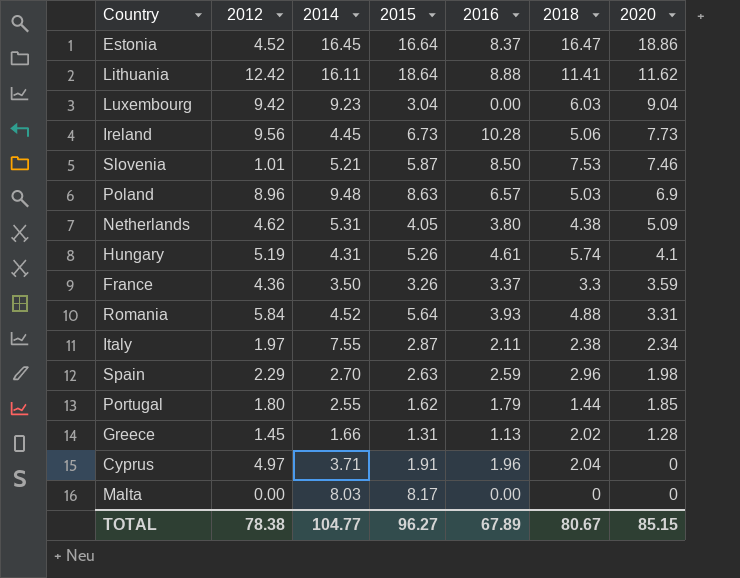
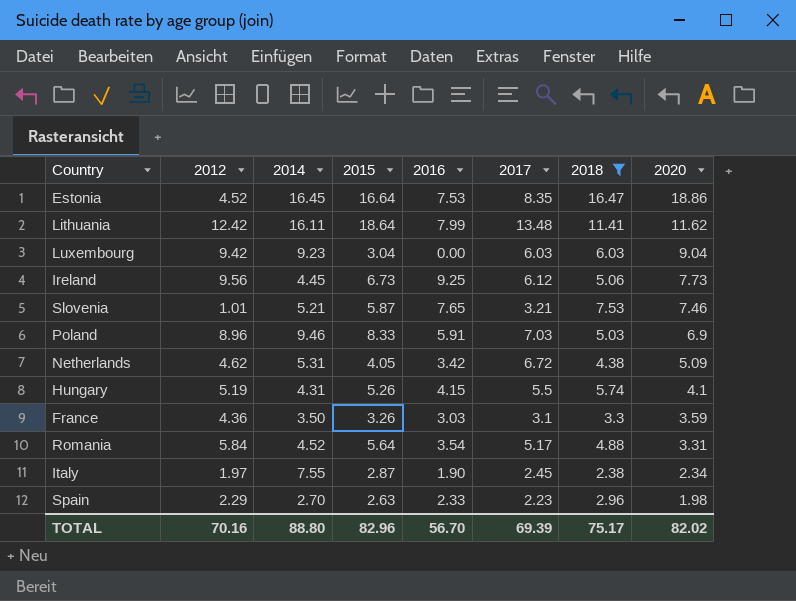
filter: none -> 2018 >= 2.38
column 2017 | position: none -> 6
Estonia | 2016: 8.37 -> 7.53
Lithuania | 2016: 8.88 -> 7.99
Ireland | 2016: 10.28 -> 9.25
Slovenia | 2016: 8.50 -> 7.65
Poland | 2014: 9.48 -> 9.46
Poland | 2015: 8.63 -> 8.33
Poland | 2016: 6.57 -> 5.91
Netherlands | 2016: 3.80 -> 3.42
Hungary | 2016: 4.61 -> 4.15
France | 2016: 3.37 -> 3.03
Romania | 2016: 3.93 -> 3.54
Italy | 2016: 2.11 -> 1.90
Spain | 2016: 2.59 -> 2.33
TOTAL | 2012: 78.38 -> 70.16
TOTAL | 2014: 104.77 -> 88.80
TOTAL | 2015: 96.27 -> 82.96
TOTAL | 2016: 67.89 -> 56.70
TOTAL | 2018: 80.67 -> 75.17
TOTAL | 2020: 85.15 -> 82.02

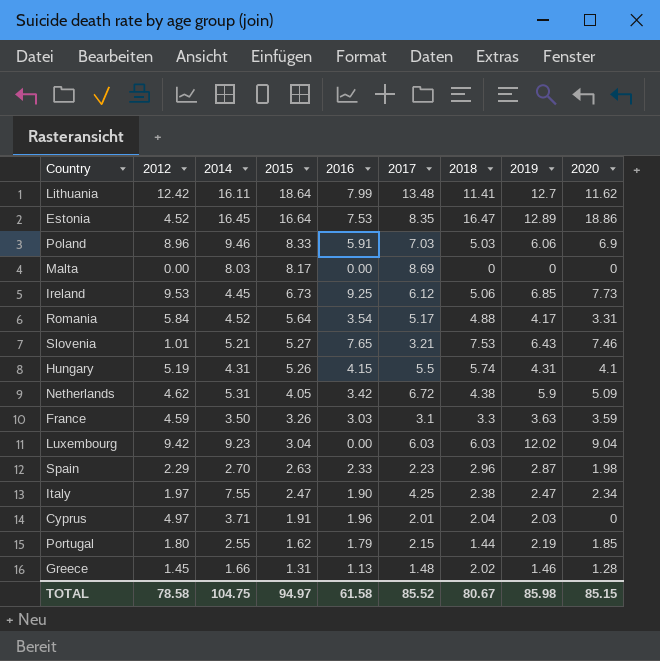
filter: 2018 >= 2.38 -> none
row order: 2020 descending -> 2015 descending
column 2019 | position: none -> 8
Ireland | 2012: 9.56 -> 9.53
Slovenia | 2015: 5.87 -> 5.27
France | 2012: 4.36 -> 4.59
Italy | 2015: 2.87 -> 2.47
Italy | 2017: 2.45 -> 4.25
TOTAL | 2012: 70.16 -> 78.58
TOTAL | 2014: 88.80 -> 104.75
TOTAL | 2015: 82.96 -> 94.97
TOTAL | 2016: 56.70 -> 61.58
TOTAL | 2017: 69.39 -> 85.52
TOTAL | 2018: 75.17 -> 80.67
TOTAL | 2020: 82.02 -> 85.15

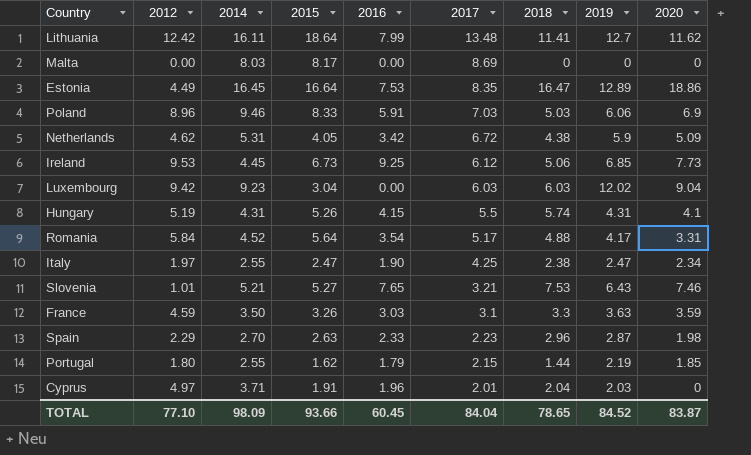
row order: 2015 descending -> 2017 descending
row Greece: 1.45 | 1.66 | 1.31 | 1.13 | 1.48 | 2.02 | 1.46 | 1.28 -> none
Estonia | 2012: 4.52 -> 4.49
Italy | 2014: 7.55 -> 2.55
TOTAL | 2012: 78.58 -> 77.10
TOTAL | 2014: 104.75 -> 98.09
TOTAL | 2015: 94.97 -> 93.66
TOTAL | 2016: 61.58 -> 60.45
TOTAL | 2017: 85.52 -> 84.04
TOTAL | 2018: 80.67 -> 78.65
TOTAL | 2019: 85.98 -> 84.52
TOTAL | 2020: 85.15 -> 83.87

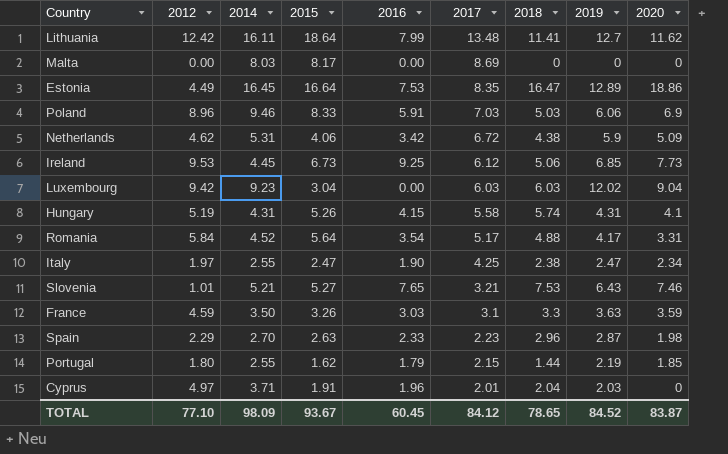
Netherlands | 2015: 4.05 -> 4.06
Hungary | 2017: 5.5 -> 5.58
TOTAL | 2015: 93.66 -> 93.67
TOTAL | 2017: 84.04 -> 84.12

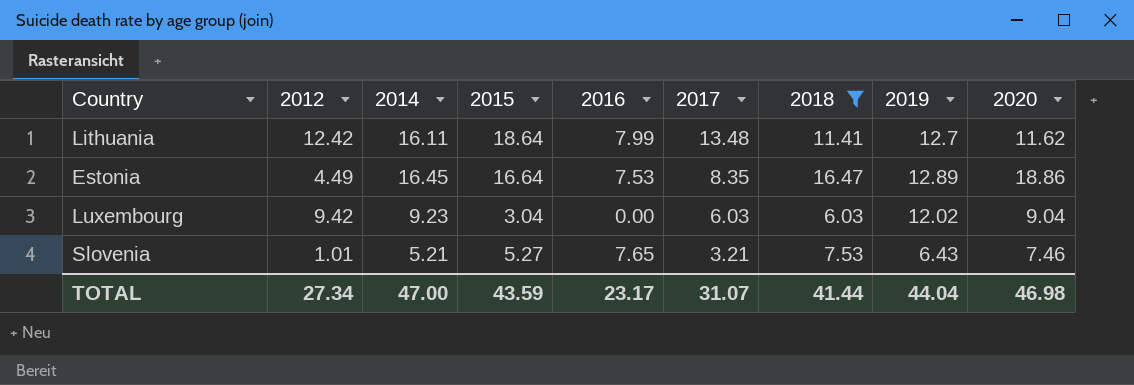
filter: none -> 2018 >= 6.03
TOTAL | 2012: 77.10 -> 27.34
TOTAL | 2014: 98.09 -> 47.00
TOTAL | 2015: 93.67 -> 43.59
TOTAL | 2016: 60.45 -> 23.17
TOTAL | 2017: 84.12 -> 31.07
TOTAL | 2018: 78.65 -> 41.44
TOTAL | 2019: 84.52 -> 44.04
TOTAL | 2020: 83.87 -> 46.98

